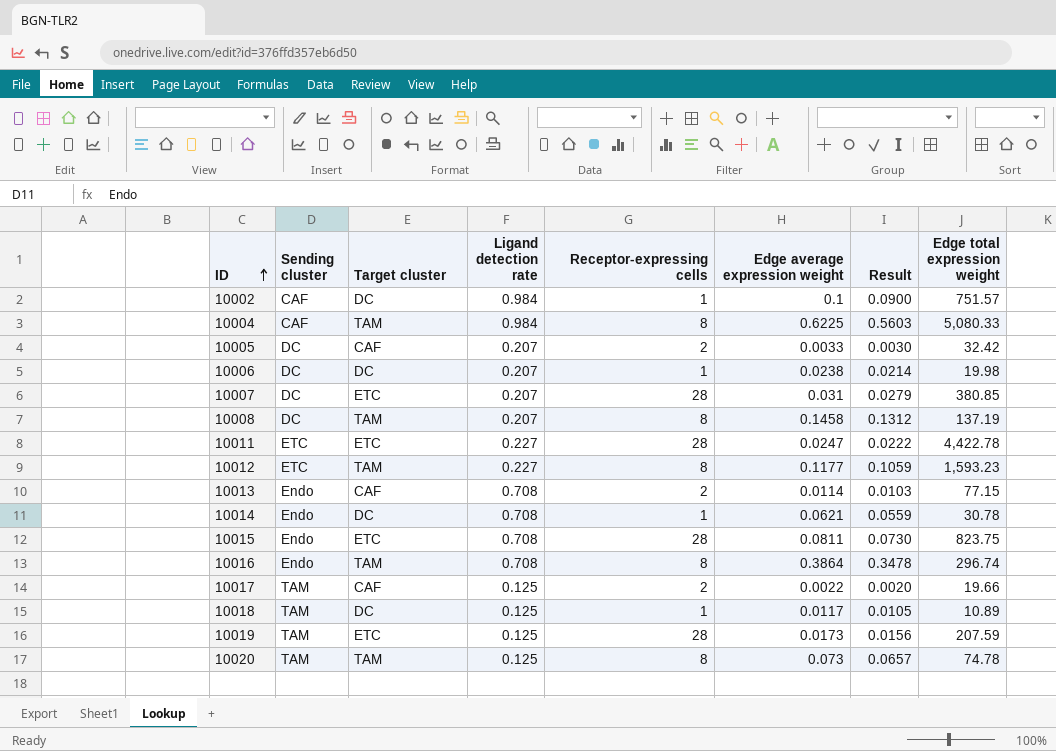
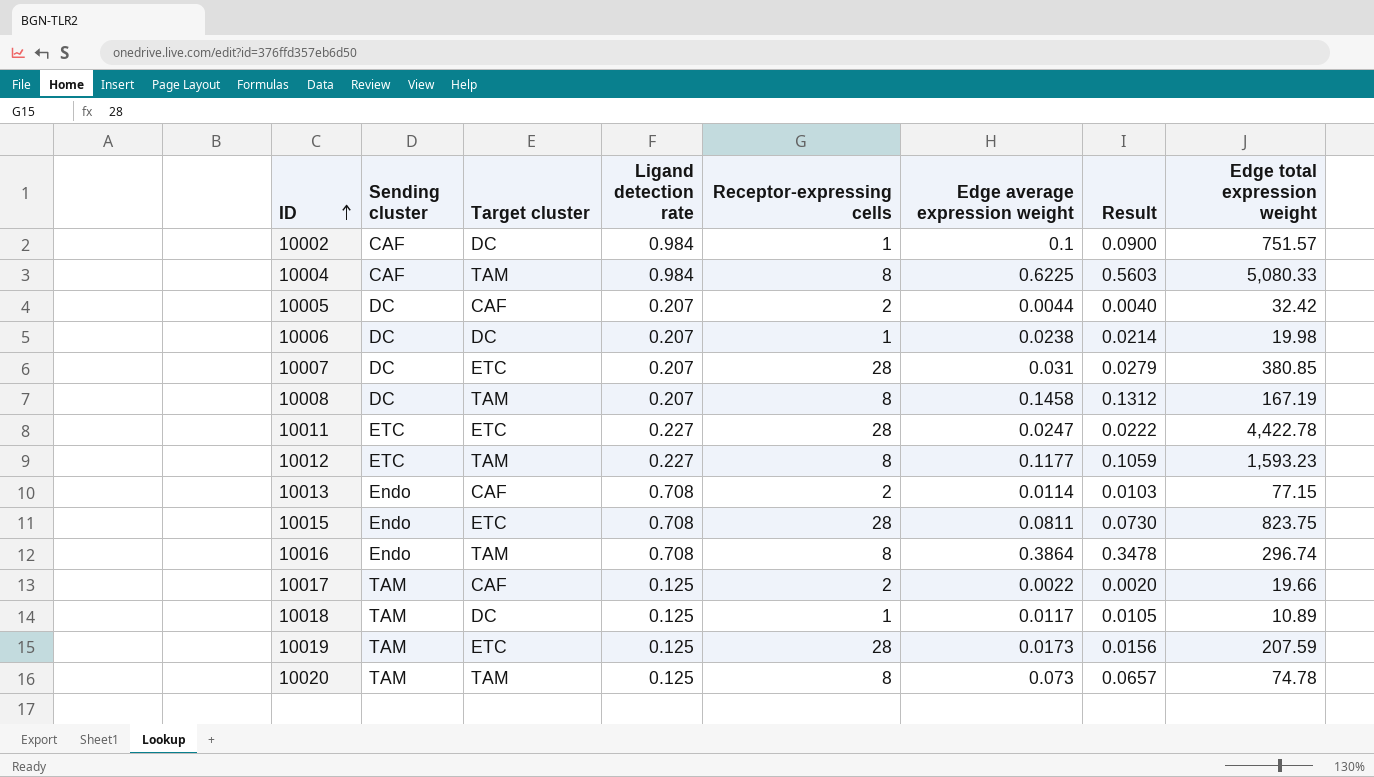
row 10014: Endo | DC | 0.708 | 1 | 0.0621 | 0.0559 | 30.78 -> none
10005 | Edge average expression weight: 0.0033 -> 0.0044
10005 | Result: 0.0030 -> 0.0040
10008 | Edge total expression weight: 137.19 -> 167.19

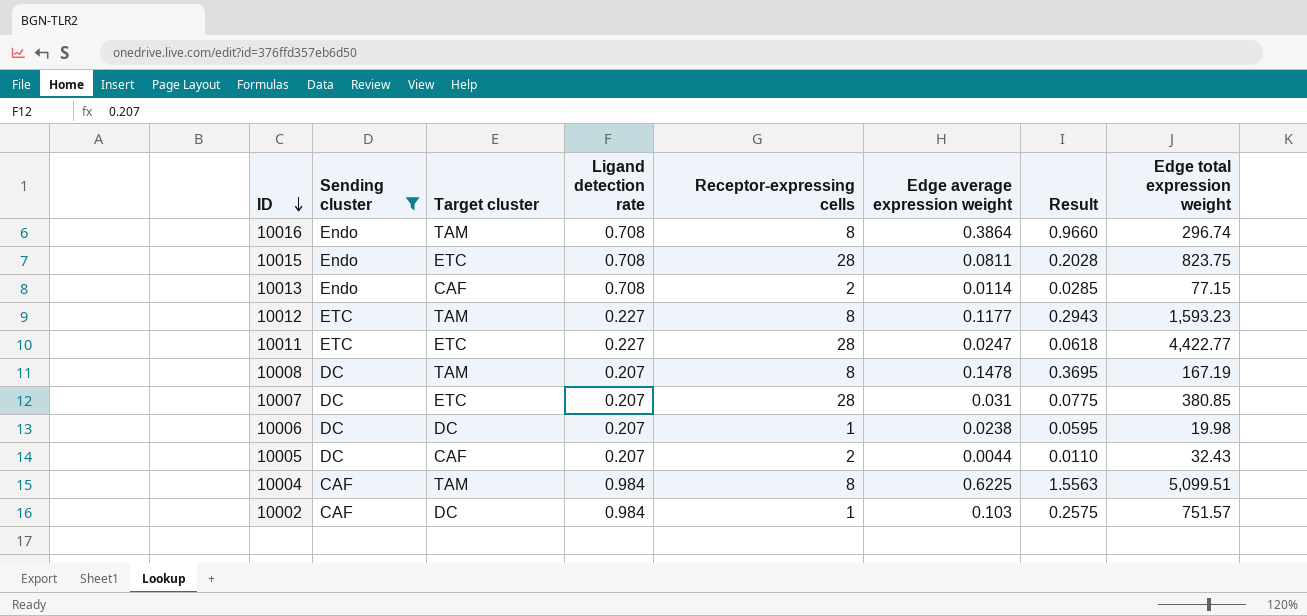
filter: none -> Sending cluster != TAM
row order: ID ascending -> ID descending
column Result | formula: [Edge average expression weight] * 0.9 -> [Edge average expression weight] * 2.5
10011 | Edge total expression weight: 4,422.78 -> 4,422.77
10008 | Edge average expression weight: 0.1458 -> 0.1478
10005 | Edge total expression weight: 32.42 -> 32.43
10004 | Edge total expression weight: 5,080.33 -> 5,099.51
10002 | Edge average expression weight: 0.1 -> 0.103

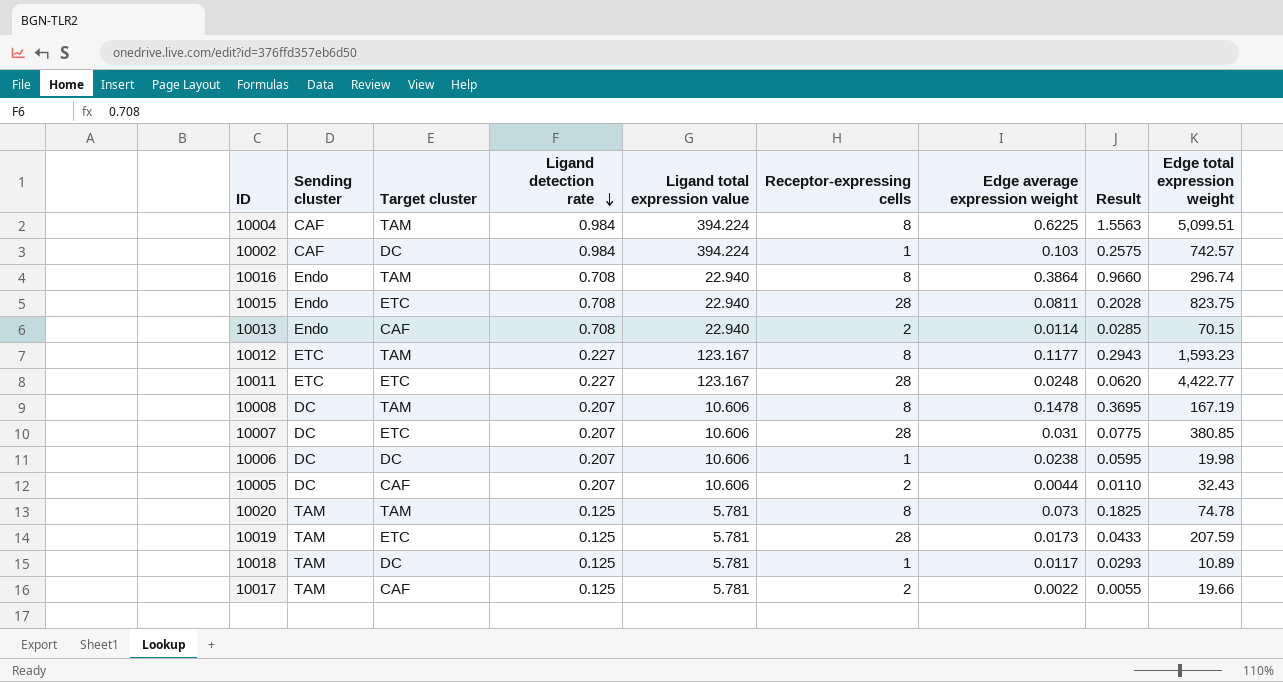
filter: Sending cluster != TAM -> none
row order: ID descending -> Ligand detection rate descending
column Ligand total expression value | position: none -> 5
10002 | Edge total expression weight: 751.57 -> 742.57
10013 | Edge total expression weight: 77.15 -> 70.15
10011 | Edge average expression weight: 0.0247 -> 0.0248
10011 | Result: 0.0618 -> 0.0620

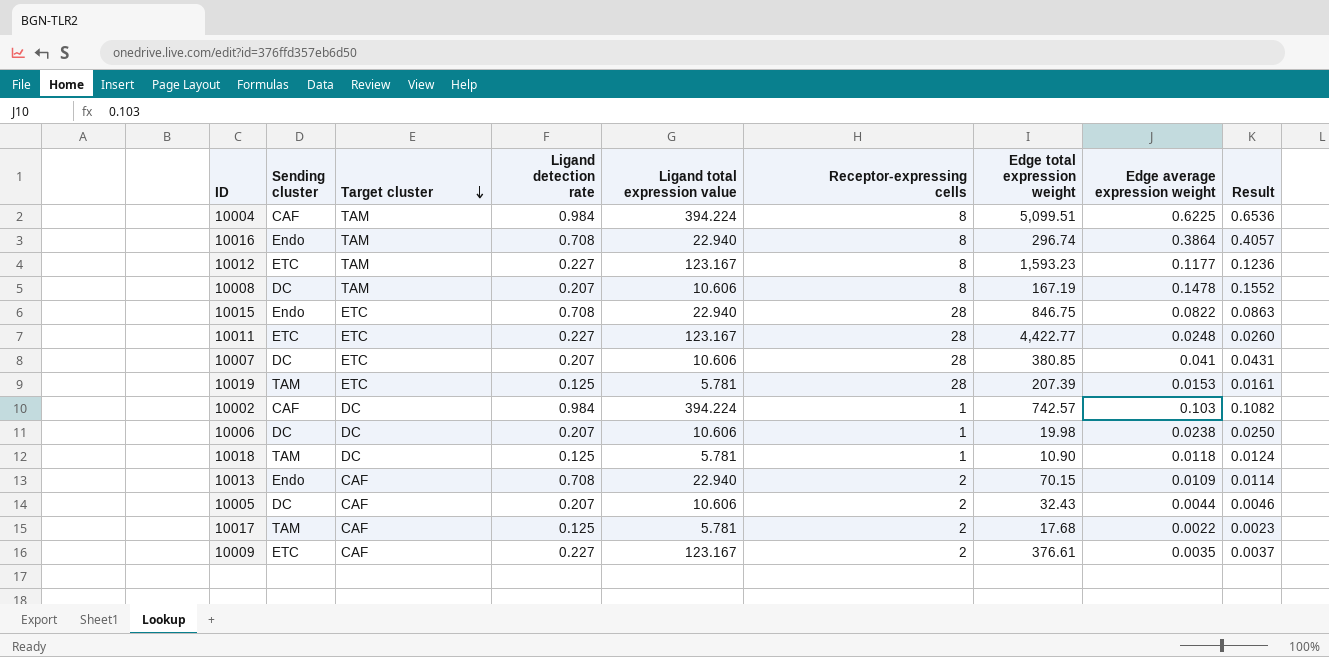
row order: Ligand detection rate descending -> Target cluster descending
column Edge total expression weight | position: 9 -> 7
column Result | formula: [Edge average expression weight] * 2.5 -> [Edge average expression weight] * 1.05
row 10020: TAM | TAM | 0.125 | 5.781 | 8 | 0.073 | 0.1825 | 74.78 -> none
10015 | Edge total expression weight: 823.75 -> 846.75
10015 | Edge average expression weight: 0.0811 -> 0.0822
10007 | Edge average expression weight: 0.031 -> 0.041
10019 | Edge total expression weight: 207.59 -> 207.39
10019 | Edge average expression weight: 0.0173 -> 0.0153
10018 | Edge total expression weight: 10.89 -> 10.90
10018 | Edge average expression weight: 0.0117 -> 0.0118
10013 | Edge average expression weight: 0.0114 -> 0.0109
10017 | Edge total expression weight: 19.66 -> 17.68
row 10009: none -> ETC | CAF | 0.227 | 123.167 | 2 | 376.61 | 0.0035 | 0.0037

